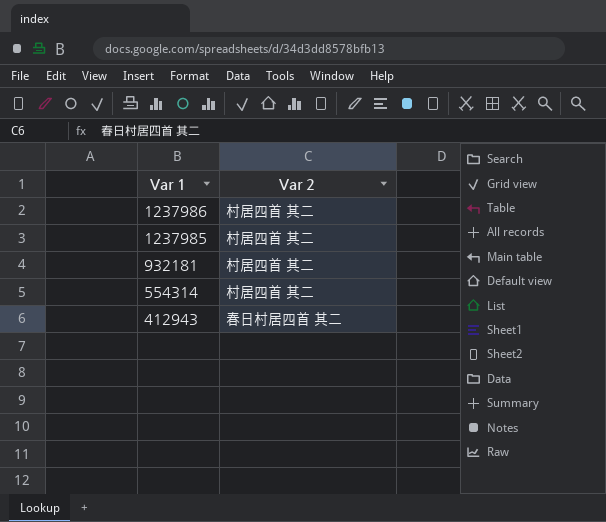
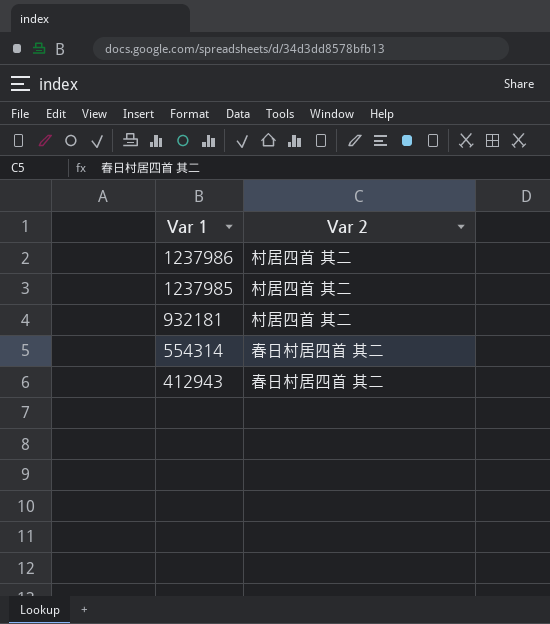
554314 | Var 2: 村居四首 其二 -> 春日村居四首 其二

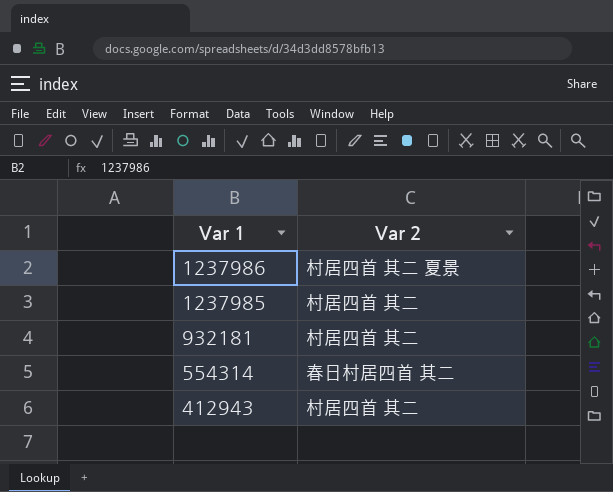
1237986 | Var 2: 村居四首 其二 -> 村居四首 其二 夏景
412943 | Var 2: 春日村居四首 其二 -> 村居四首 其二

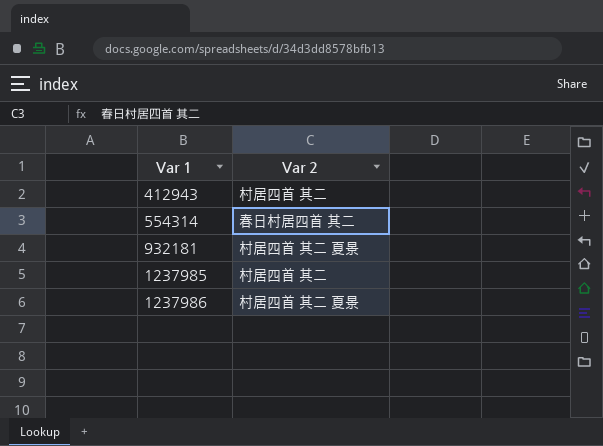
row order: Var 1 descending -> Var 1 ascending
932181 | Var 2: 村居四首 其二 -> 村居四首 其二 夏景

